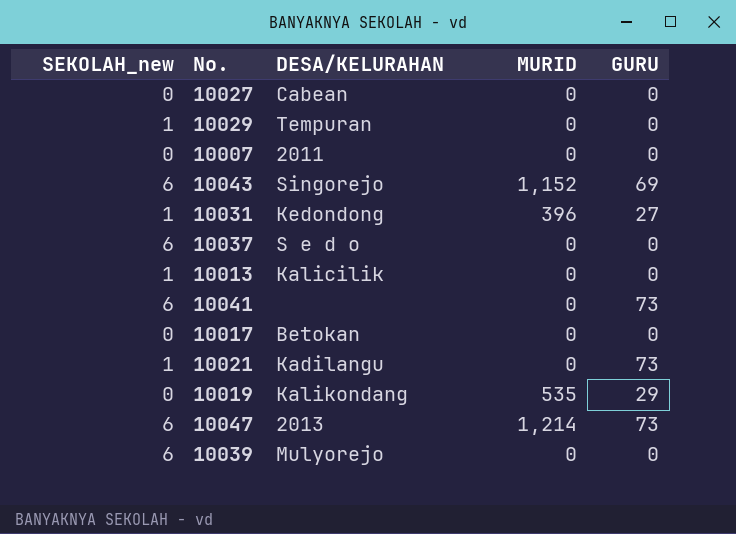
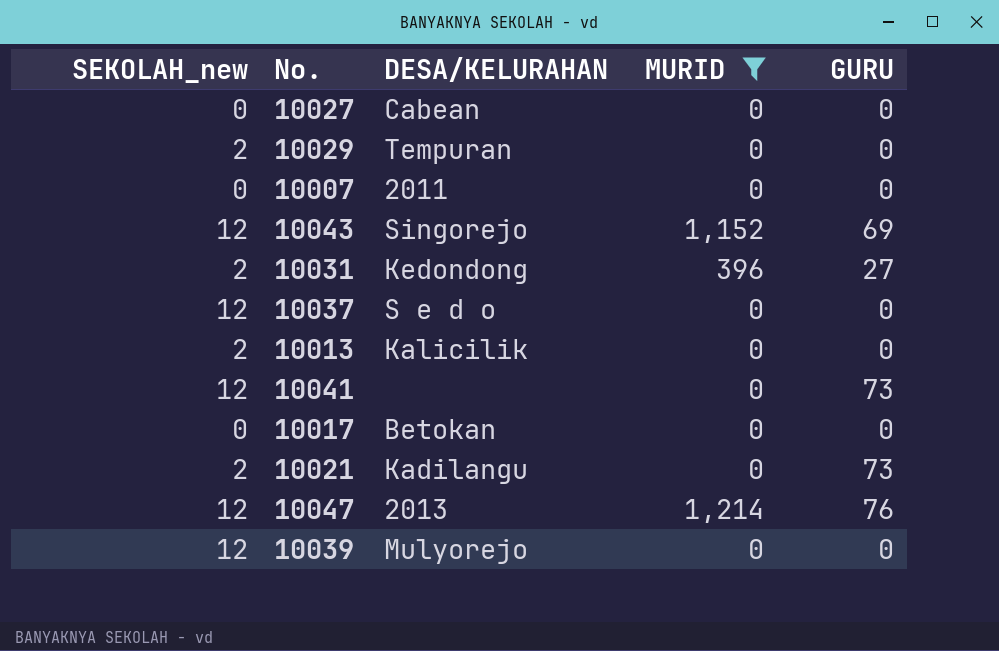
filter: none -> MURID != 535
10029 | SEKOLAH_new: 1 -> 2
10043 | SEKOLAH_new: 6 -> 12
10031 | SEKOLAH_new: 1 -> 2
10037 | SEKOLAH_new: 6 -> 12
10013 | SEKOLAH_new: 1 -> 2
10041 | SEKOLAH_new: 6 -> 12
10021 | SEKOLAH_new: 1 -> 2
10047 | SEKOLAH_new: 6 -> 12
10047 | GURU: 73 -> 76
10039 | SEKOLAH_new: 6 -> 12

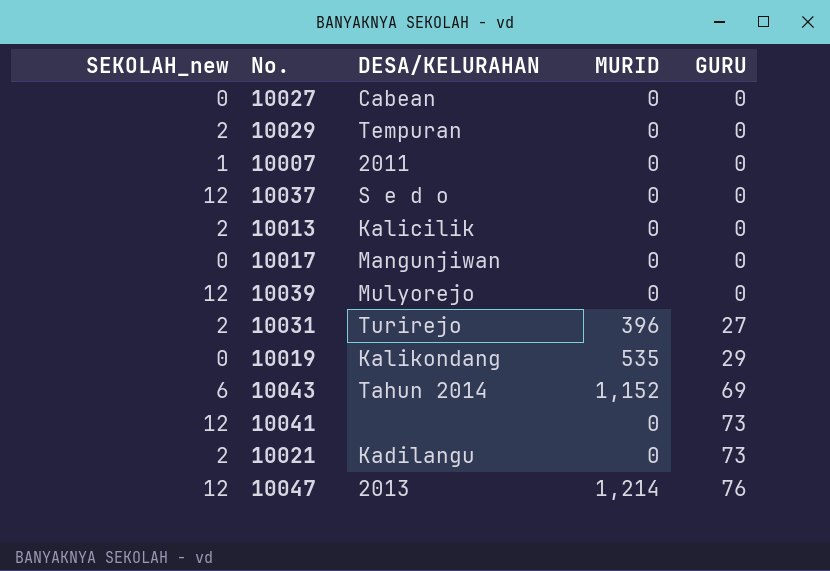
filter: MURID != 535 -> none
row order: none -> GURU ascending
10007 | SEKOLAH_new: 0 -> 1
10017 | DESA/KELURAHAN: Betokan -> Mangunjiwan
10031 | DESA/KELURAHAN: Kedondong -> Turirejo
10043 | SEKOLAH_new: 12 -> 6
10043 | DESA/KELURAHAN: Singorejo -> Tahun 2014

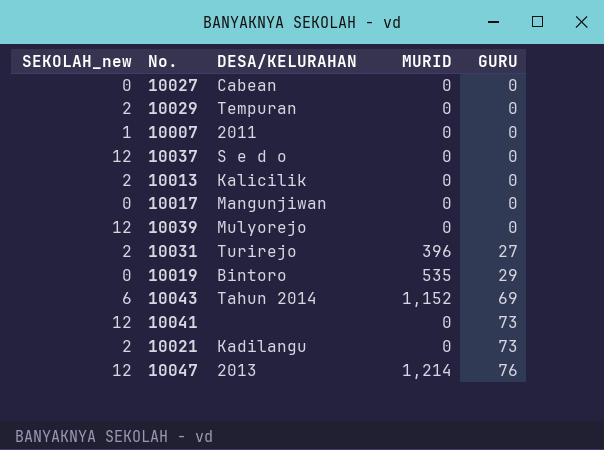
10019 | DESA/KELURAHAN: Kalikondang -> Bintoro

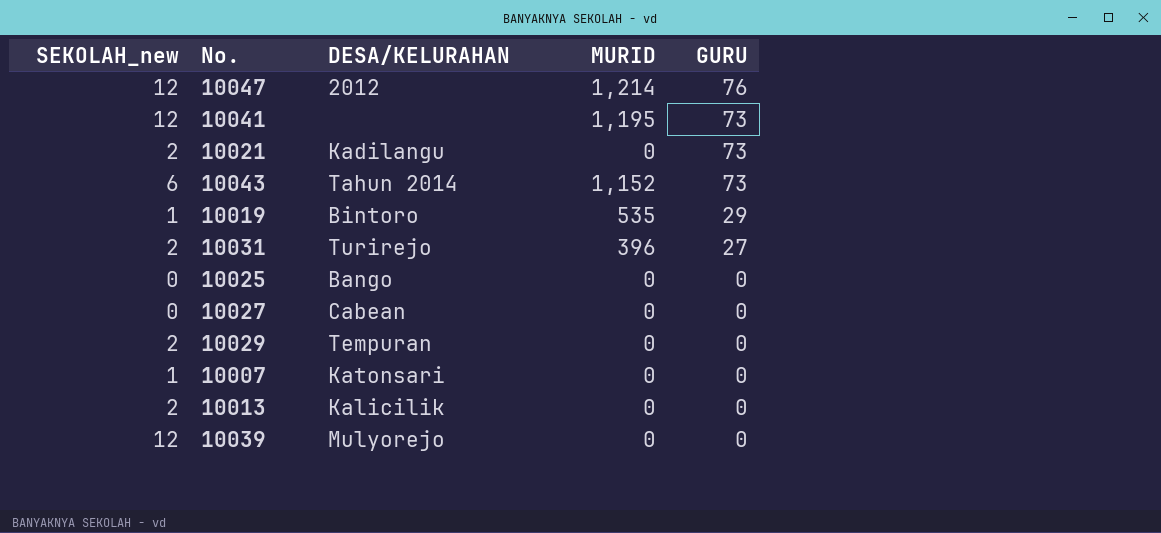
row order: GURU ascending -> GURU descending
row 10037: 12 | S e d o | 0 | 0 -> none
row 10017: 0 | Mangunjiwan | 0 | 0 -> none
10047 | DESA/KELURAHAN: 2013 -> 2012
10041 | MURID: 0 -> 1,195
10043 | GURU: 69 -> 73
10019 | SEKOLAH_new: 0 -> 1
row 10025: none -> 0 | Bango | 0 | 0
10007 | DESA/KELURAHAN: 2011 -> Katonsari

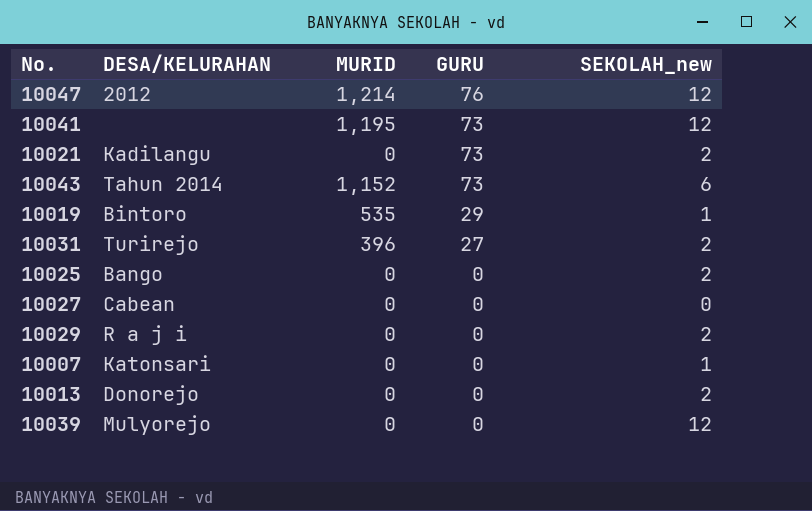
column SEKOLAH_new | position: 1 -> 5
10025 | SEKOLAH_new: 0 -> 2
10029 | DESA/KELURAHAN: Tempuran -> R a j i
10013 | DESA/KELURAHAN: Kalicilik -> Donorejo

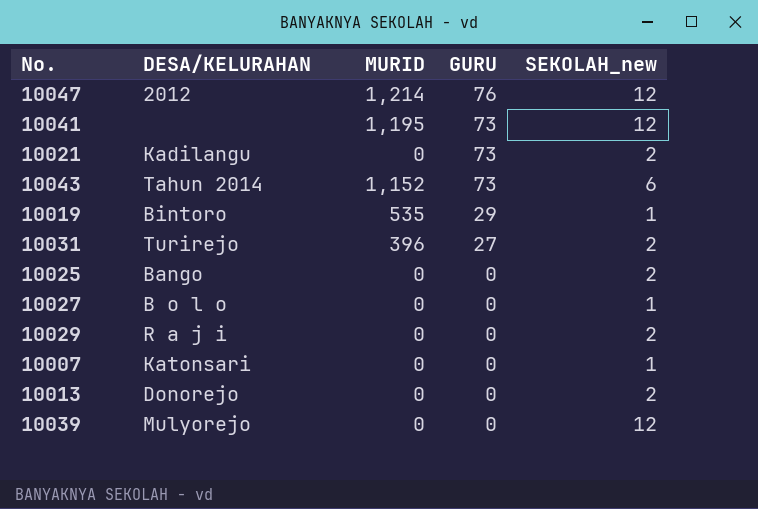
10027 | DESA/KELURAHAN: Cabean -> B o l o
10027 | SEKOLAH_new: 0 -> 1

